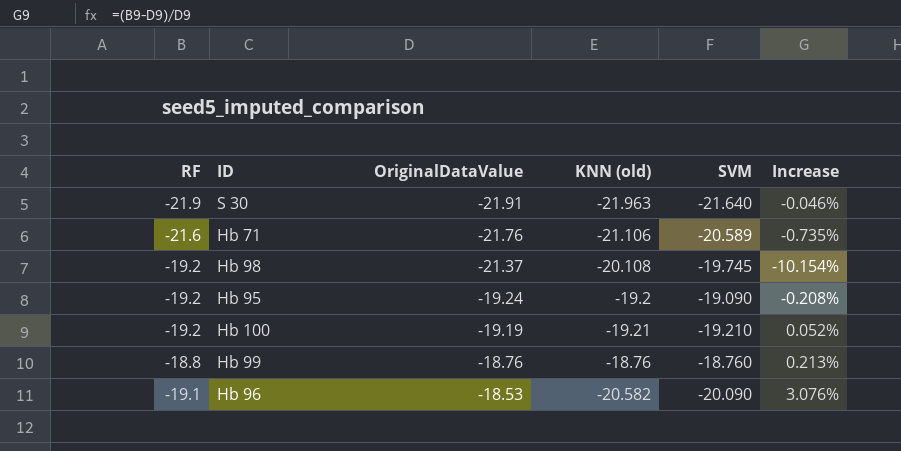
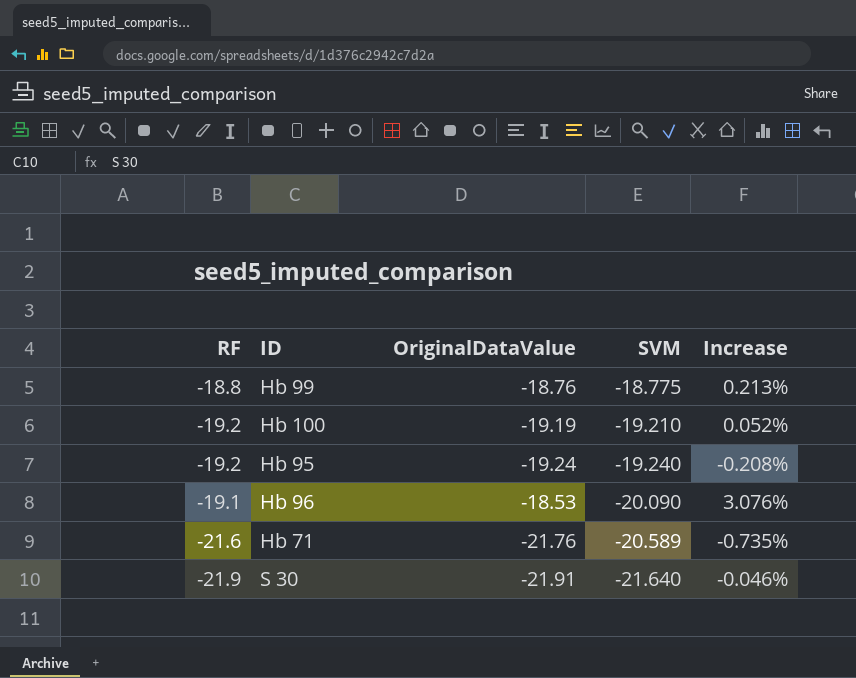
row order: OriginalDataValue ascending -> SVM descending
column KNN (old) | position: 4 -> none
row Hb 98: -19.2 | -21.37 | -20.108 | -19.745 | -10.154% -> none
Hb 99 | SVM: -18.760 -> -18.775
Hb 95 | SVM: -19.090 -> -19.240

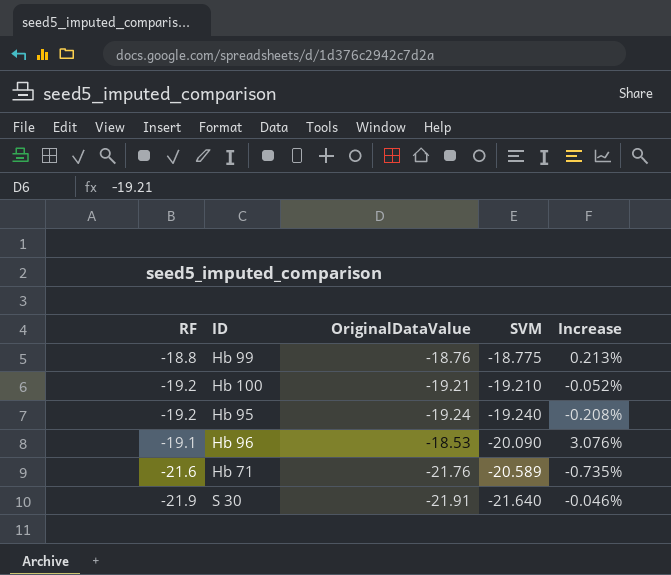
Hb 100 | OriginalDataValue: -19.19 -> -19.21
Hb 100 | Increase: 0.052% -> -0.052%

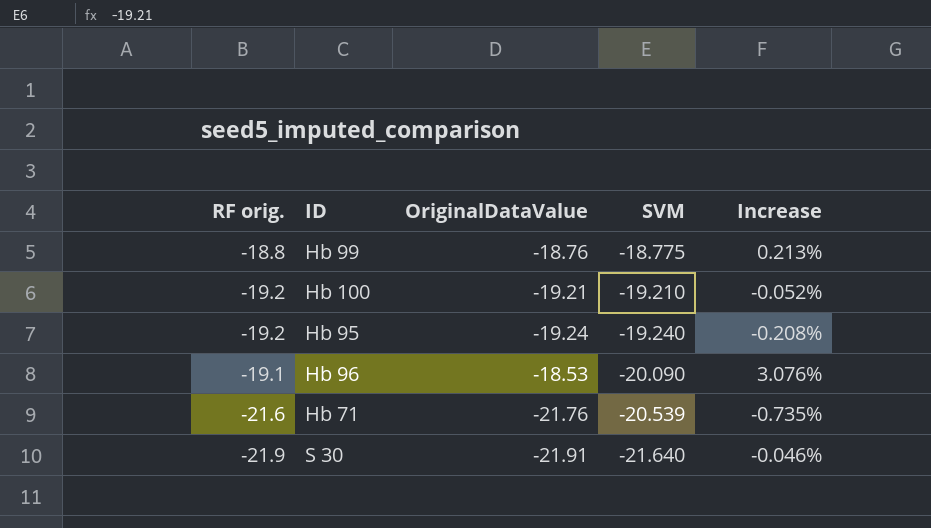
column name: RF -> RF orig.
Hb 71 | SVM: -20.589 -> -20.539

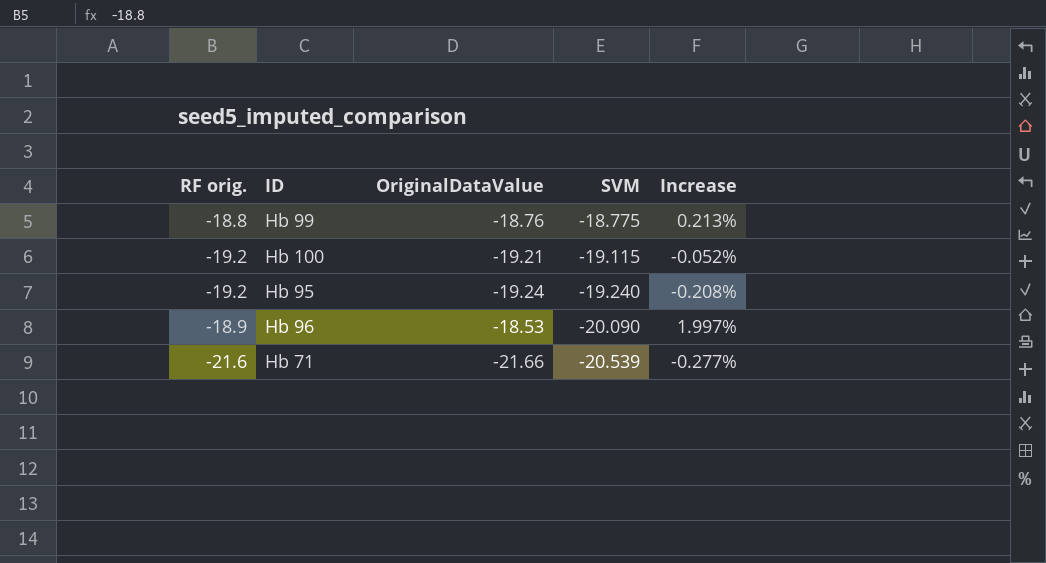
row S 30: -21.9 | -21.91 | -21.640 | -0.046% -> none
Hb 100 | SVM: -19.210 -> -19.115
Hb 96 | RF orig.: -19.1 -> -18.9
Hb 96 | Increase: 3.076% -> 1.997%
Hb 71 | OriginalDataValue: -21.76 -> -21.66
Hb 71 | Increase: -0.735% -> -0.277%

